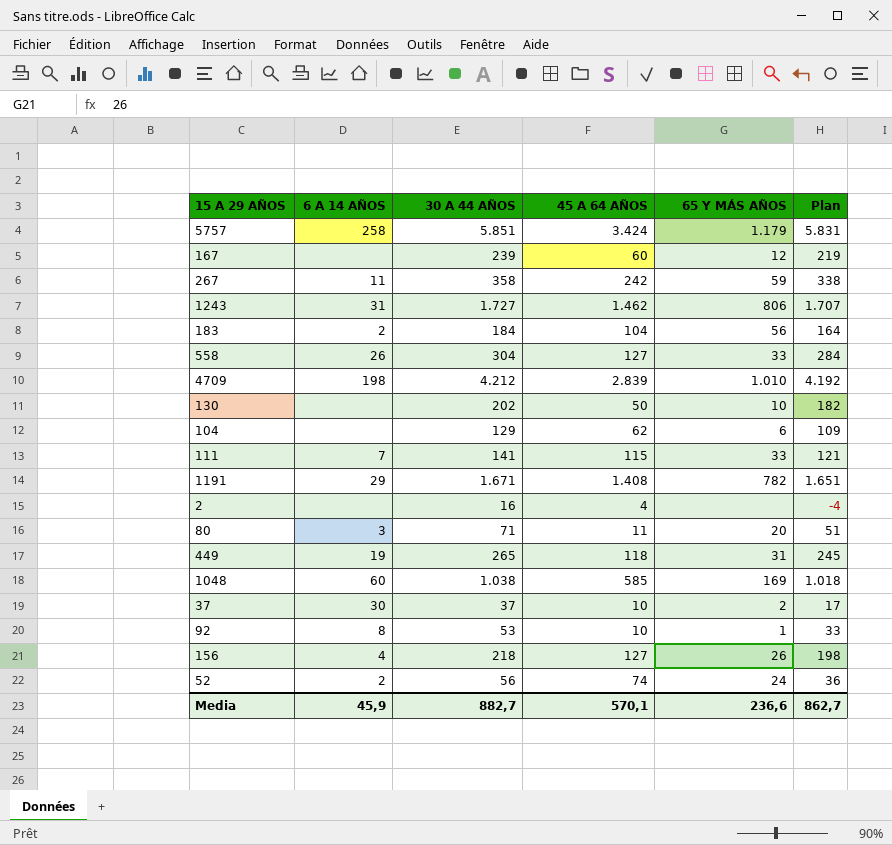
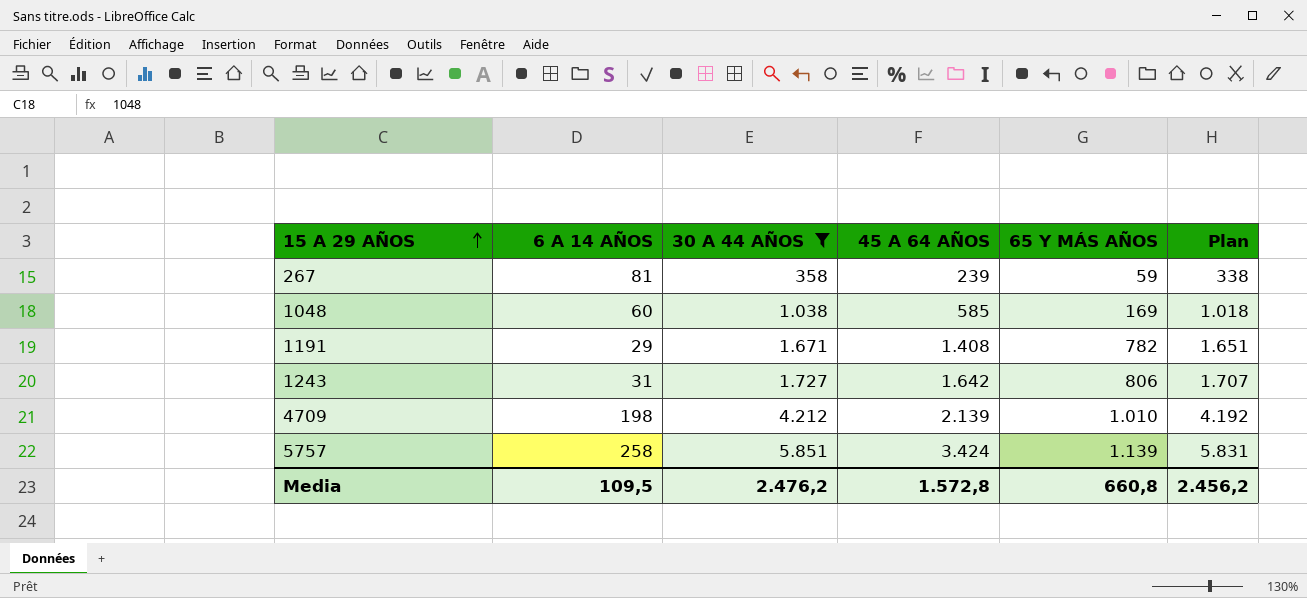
filter: none -> 30 A 44 AÑOS >= 358
row order: none -> 15 A 29 AÑOS ascending
267 | 6 A 14 AÑOS: 11 -> 81
267 | 45 A 64 AÑOS: 242 -> 239
1243 | 45 A 64 AÑOS: 1.462 -> 1.642
4709 | 45 A 64 AÑOS: 2.839 -> 2.139
5757 | 65 Y MÁS AÑOS: 1.179 -> 1.139
Media | 6 A 14 AÑOS: 45,9 -> 109,5
Media | 30 A 44 AÑOS: 882,7 -> 2.476,2
Media | 45 A 64 AÑOS: 570,1 -> 1.572,8
Media | 65 Y MÁS AÑOS: 236,6 -> 660,8
Media | Plan: 862,7 -> 2.456,2

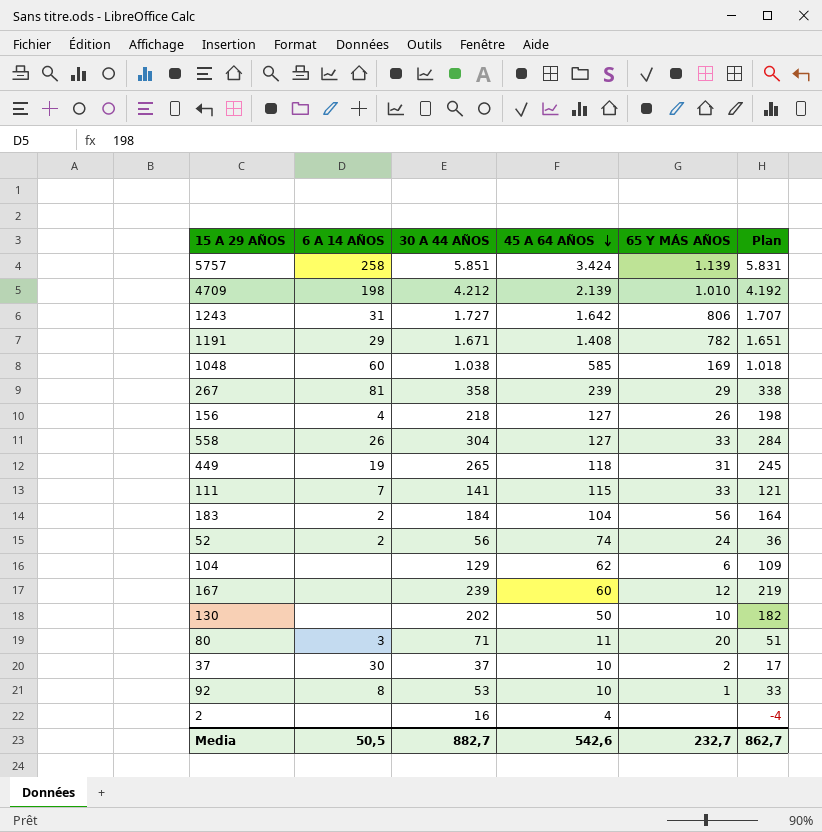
filter: 30 A 44 AÑOS >= 358 -> none
row order: 15 A 29 AÑOS ascending -> 45 A 64 AÑOS descending
267 | 65 Y MÁS AÑOS: 59 -> 29
Media | 6 A 14 AÑOS: 109,5 -> 50,5
Media | 30 A 44 AÑOS: 2.476,2 -> 882,7
Media | 45 A 64 AÑOS: 1.572,8 -> 542,6
Media | 65 Y MÁS AÑOS: 660,8 -> 232,7
Media | Plan: 2.456,2 -> 862,7

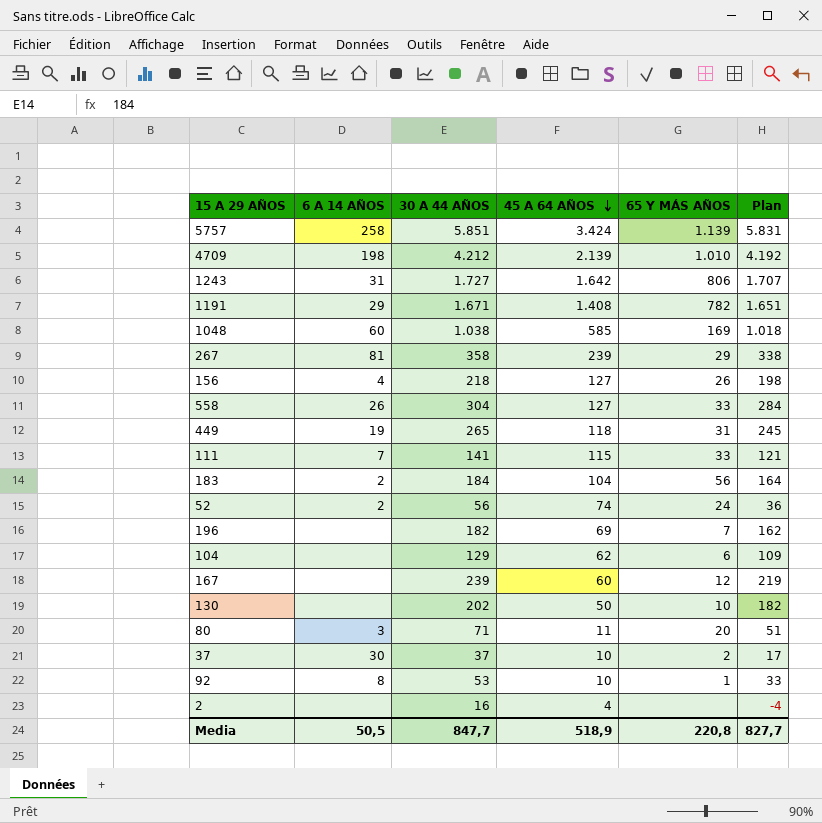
row 196: none -> none | 182 | 69 | 7 | 162
Media | 30 A 44 AÑOS: 882,7 -> 847,7
Media | 45 A 64 AÑOS: 542,6 -> 518,9
Media | 65 Y MÁS AÑOS: 232,7 -> 220,8
Media | Plan: 862,7 -> 827,7

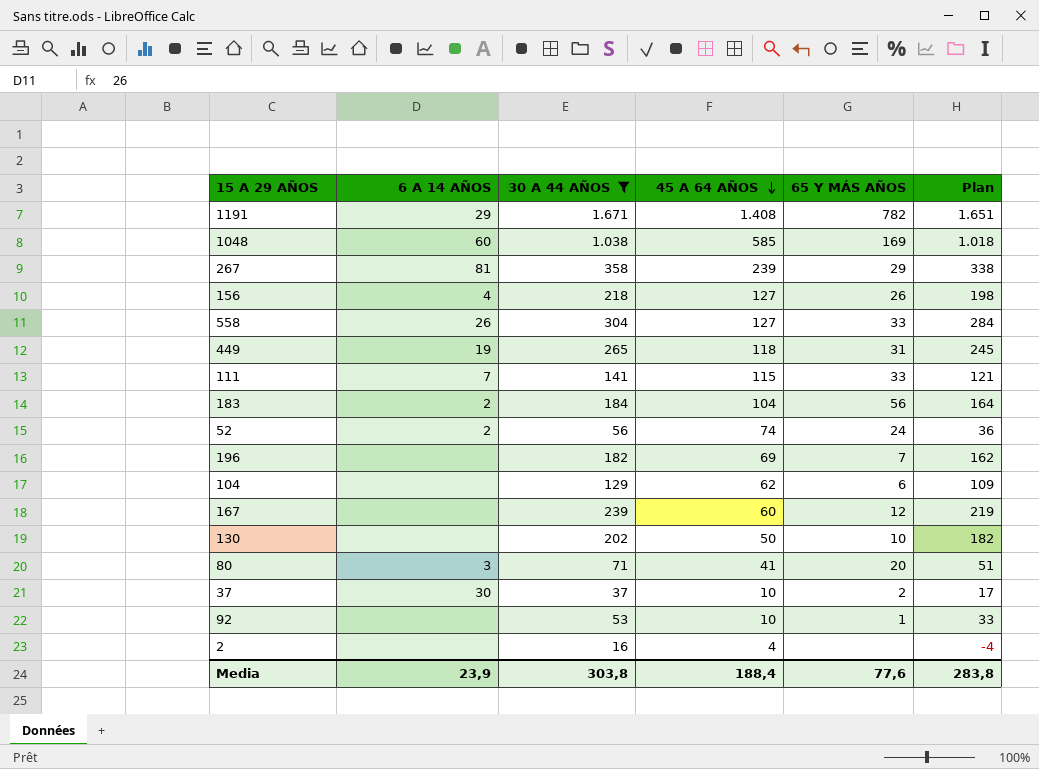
filter: none -> 30 A 44 AÑOS <= 1.671
80 | 45 A 64 AÑOS: 11 -> 41
92 | 6 A 14 AÑOS: 8 -> none
Media | 6 A 14 AÑOS: 50,5 -> 23,9
Media | 30 A 44 AÑOS: 847,7 -> 303,8
Media | 45 A 64 AÑOS: 518,9 -> 188,4
Media | 65 Y MÁS AÑOS: 220,8 -> 77,6
Media | Plan: 827,7 -> 283,8

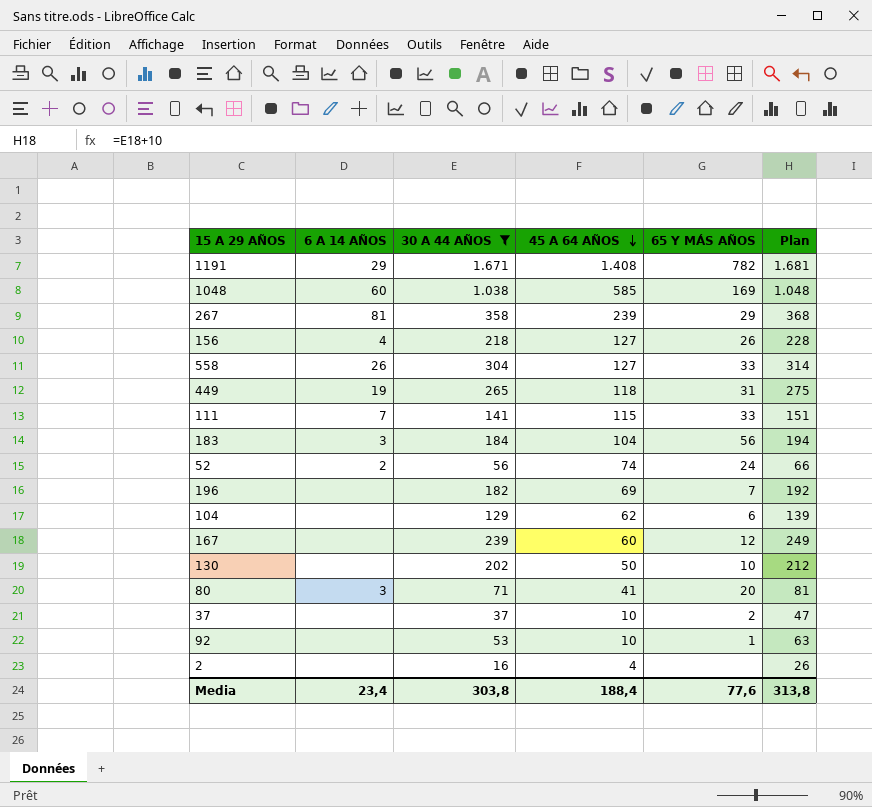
column Plan | formula: [30 A 44 AÑOS] - 20 -> [30 A 44 AÑOS] + 10
183 | 6 A 14 AÑOS: 2 -> 3
37 | 6 A 14 AÑOS: 30 -> none
Media | 6 A 14 AÑOS: 23,9 -> 23,4
Media | Plan: 283,8 -> 313,8

